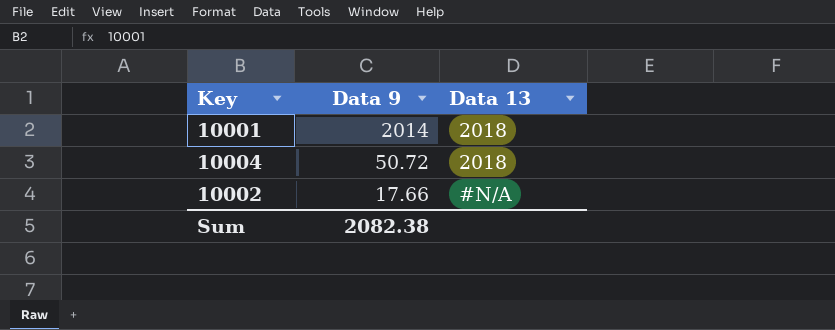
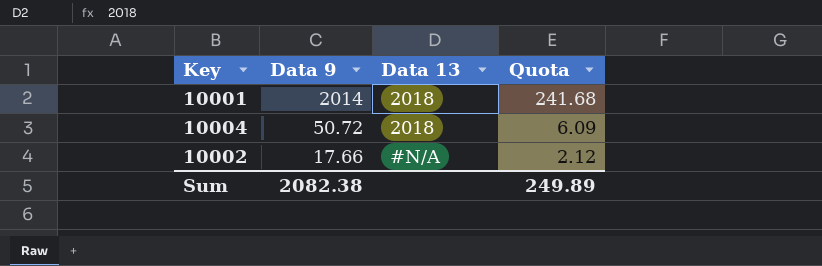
column Quota | formula: none -> [Data 9] * 0.12

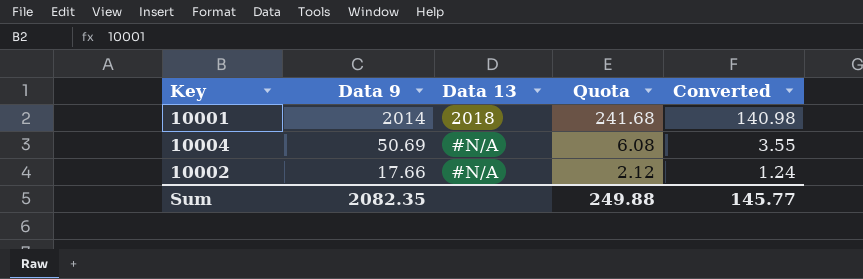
column Converted | formula: none -> [Data 9] * 0.07
10004 | Data 9: 50.72 -> 50.69
10004 | Data 13: 2018 -> #N/A
10004 | Quota: 6.09 -> 6.08
Sum | Data 9: 2082.38 -> 2082.35
Sum | Quota: 249.89 -> 249.88

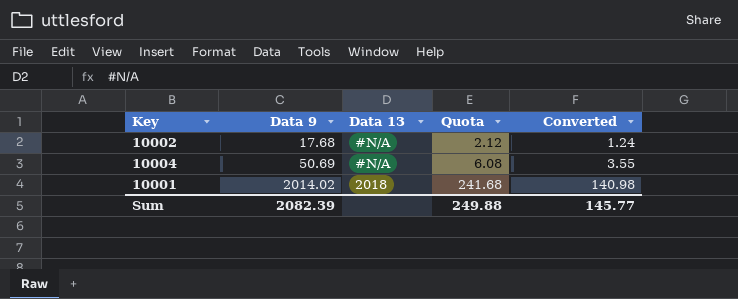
row order: Data 9 descending -> Data 9 ascending
10002 | Data 9: 17.66 -> 17.68
10001 | Data 9: 2014 -> 2014.02
Sum | Data 9: 2082.35 -> 2082.39

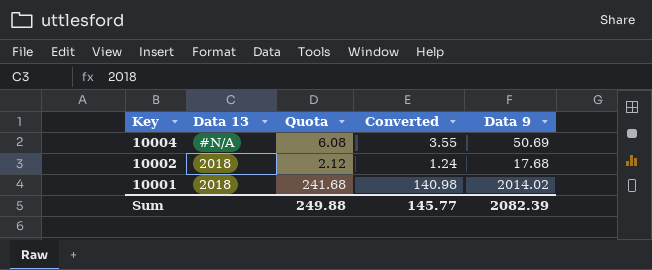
row order: Data 9 ascending -> Key descending
column Data 9 | position: 2 -> 5
10002 | Data 13: #N/A -> 2018

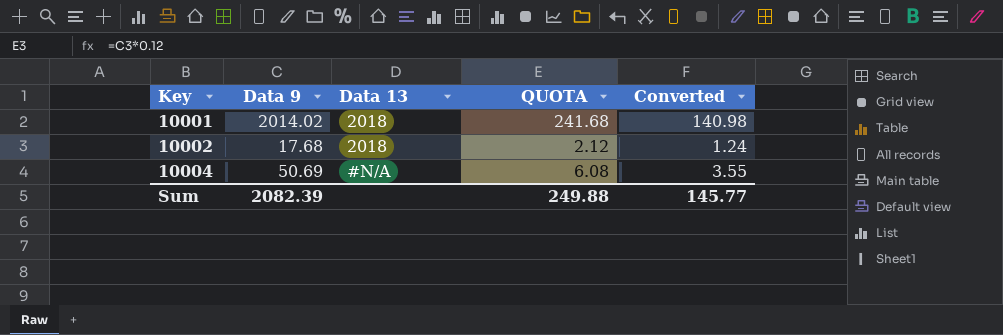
row order: Key descending -> Key ascending
column Data 9 | position: 5 -> 2
column name: Quota -> QUOTA

